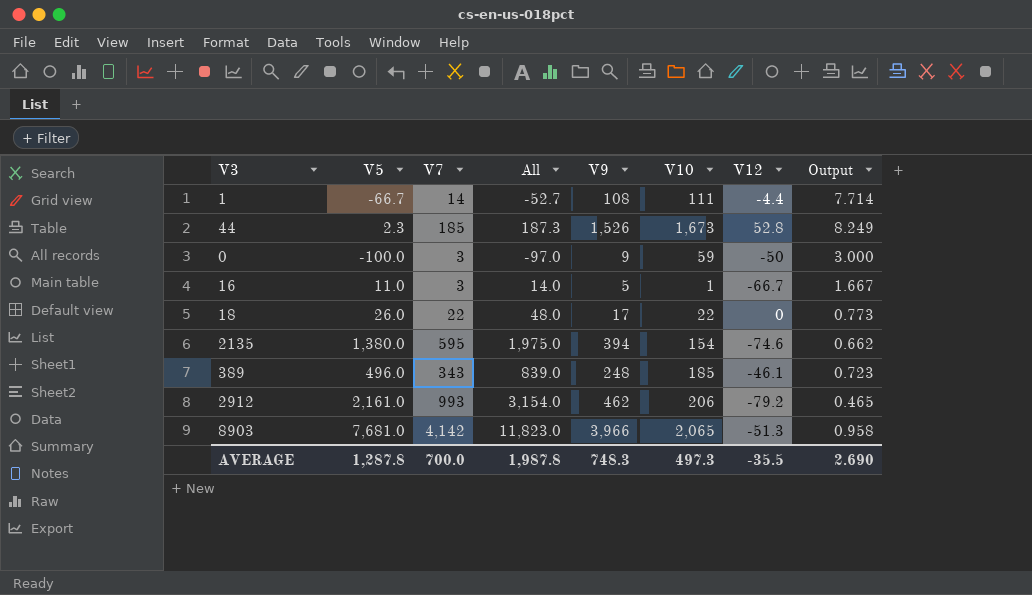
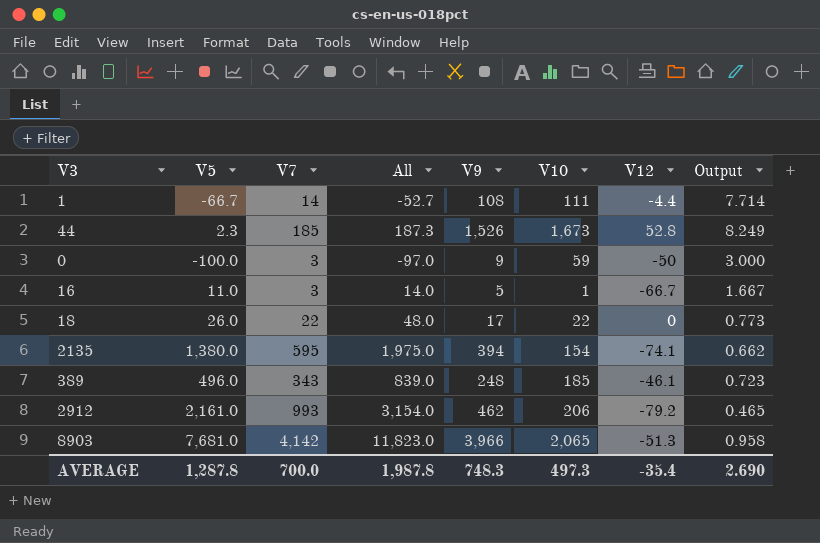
2135 | V12: -74.6 -> -74.1
AVERAGE | V12: -35.5 -> -35.4

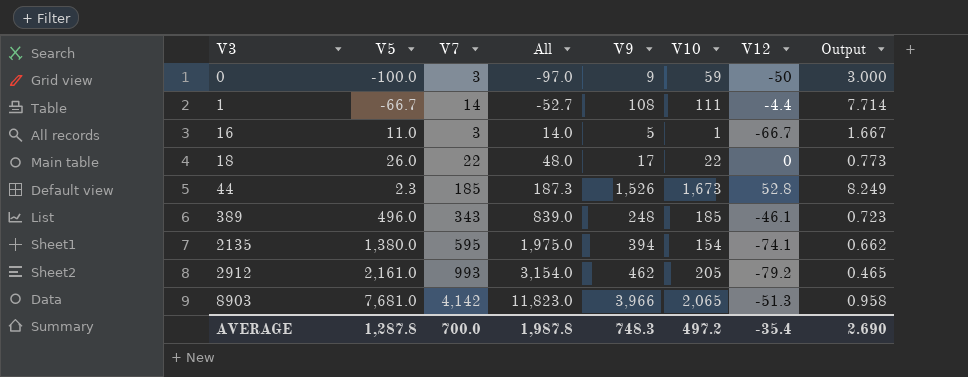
row order: none -> V3 ascending
2912 | V10: 206 -> 205
AVERAGE | V10: 497.3 -> 497.2

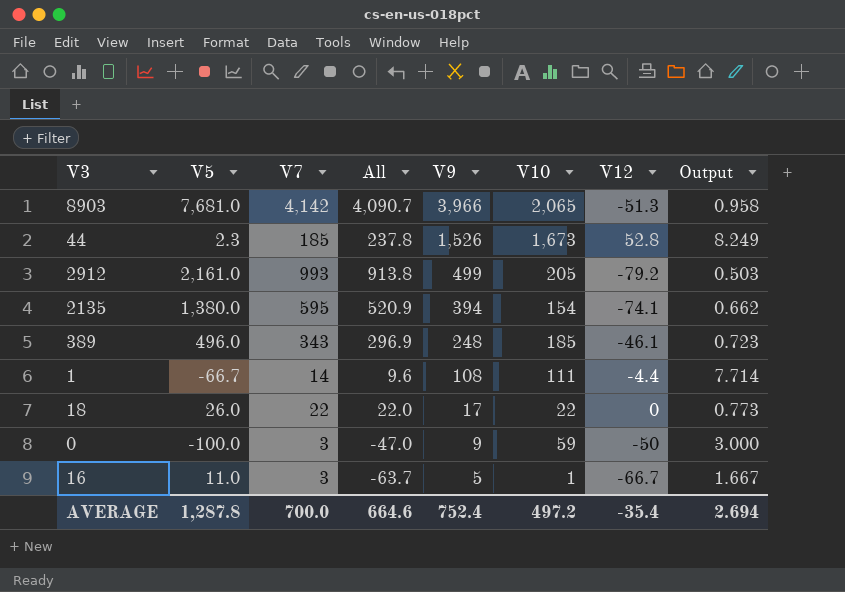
row order: V3 ascending -> V9 descending
column All | formula: [V5] + [V7] -> [V7] + [V12]
2912 | V9: 462 -> 499
2912 | Output: 0.465 -> 0.503
AVERAGE | All: 1,987.8 -> 664.6
AVERAGE | V9: 748.3 -> 752.4
AVERAGE | Output: 2.690 -> 2.694

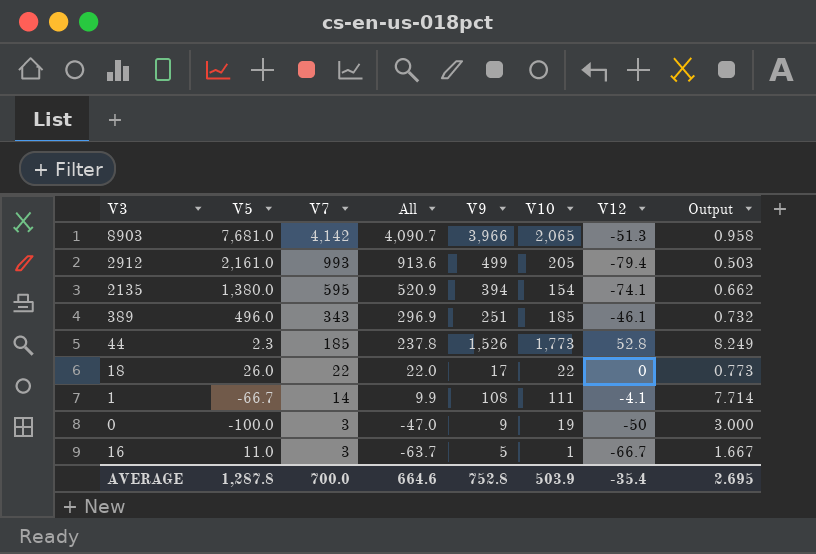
row order: V9 descending -> V7 descending
2912 | All: 913.8 -> 913.6
2912 | V12: -79.2 -> -79.4
389 | V9: 248 -> 251
389 | Output: 0.723 -> 0.732
44 | V10: 1,673 -> 1,773
1 | All: 9.6 -> 9.9
1 | V12: -4.4 -> -4.1
0 | V10: 59 -> 19
AVERAGE | V9: 752.4 -> 752.8
AVERAGE | V10: 497.2 -> 503.9
AVERAGE | Output: 2.694 -> 2.695

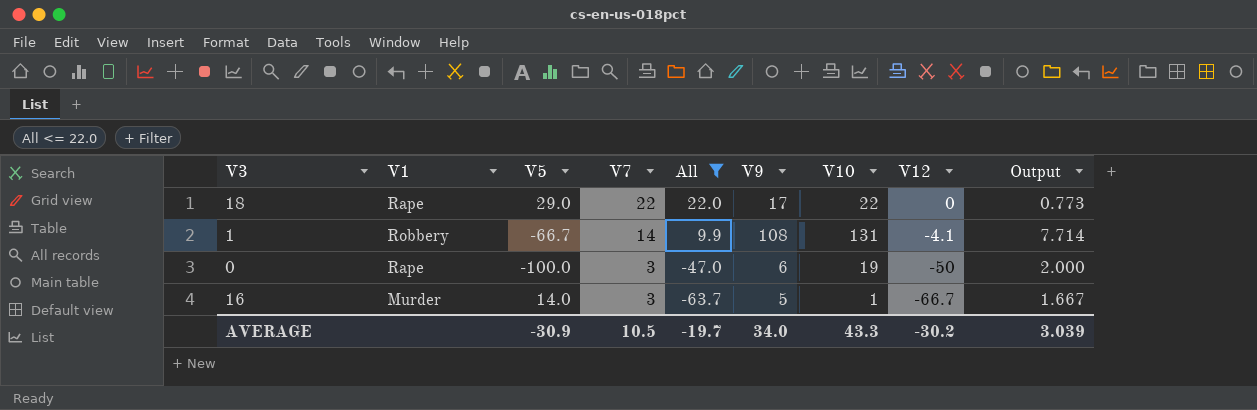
filter: none -> All <= 22.0
column V1 | position: none -> 2
18 | V5: 26.0 -> 29.0
1 | V10: 111 -> 131
0 | V9: 9 -> 6
0 | Output: 3.000 -> 2.000
16 | V5: 11.0 -> 14.0
AVERAGE | V5: 1,287.8 -> -30.9
AVERAGE | V7: 700.0 -> 10.5
AVERAGE | All: 664.6 -> -19.7
AVERAGE | V9: 752.8 -> 34.0
AVERAGE | V10: 503.9 -> 43.3
AVERAGE | V12: -35.4 -> -30.2
AVERAGE | Output: 2.695 -> 3.039

